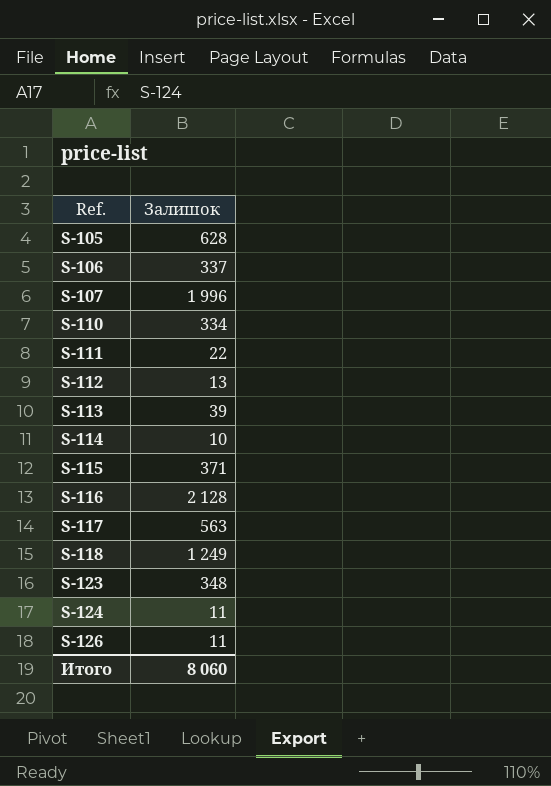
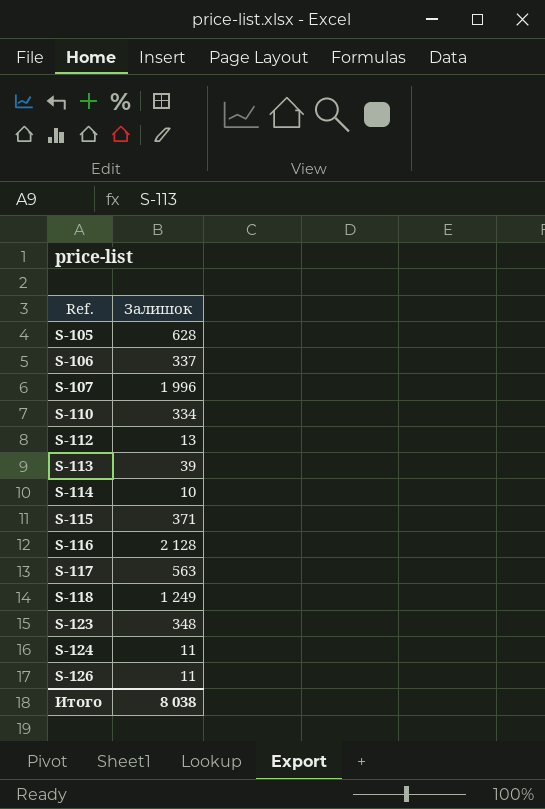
row S-111: 22 -> none
Итого | Залишок: 8 060 -> 8 038

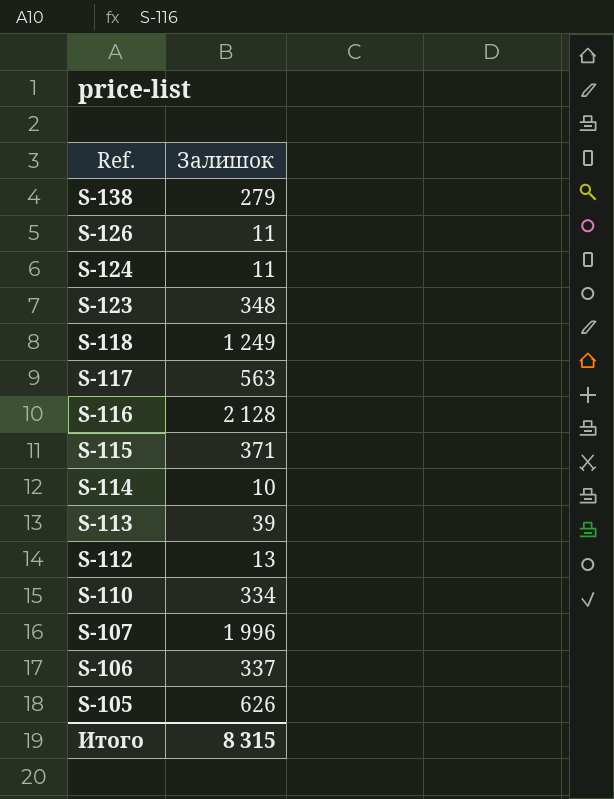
row order: Ref. ascending -> Ref. descending
row S-138: none -> 279
S-105 | Залишок: 628 -> 626
Итого | Залишок: 8 038 -> 8 315

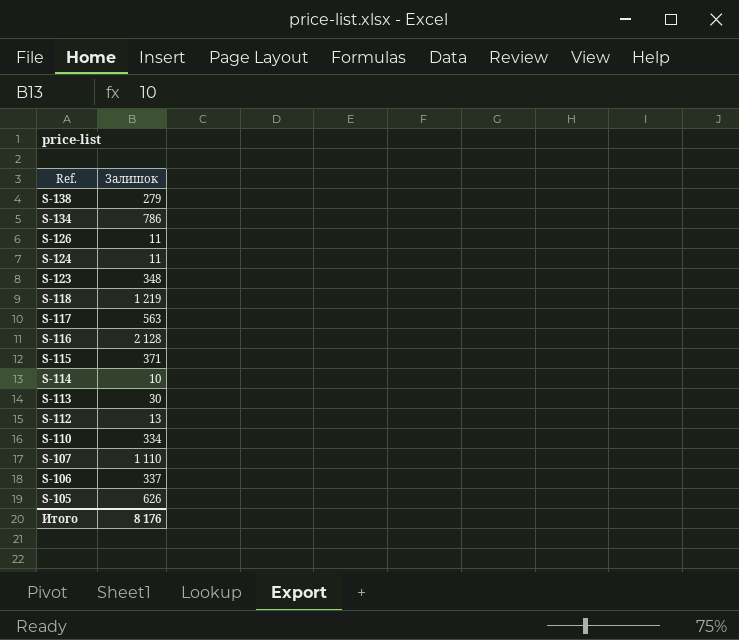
row S-134: none -> 786
S-118 | Залишок: 1 249 -> 1 219
S-113 | Залишок: 39 -> 30
S-107 | Залишок: 1 996 -> 1 110
Итого | Залишок: 8 315 -> 8 176

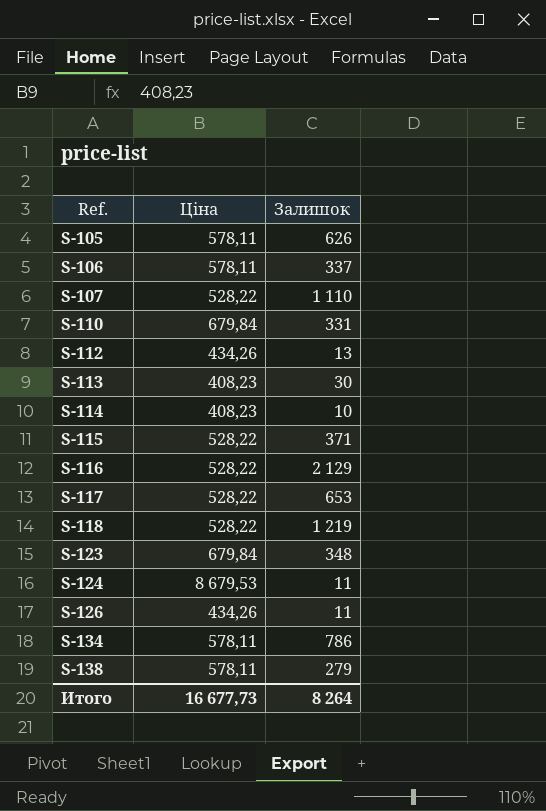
row order: Ref. descending -> Ref. ascending
column Ціна | position: none -> 2
S-110 | Залишок: 334 -> 331
S-116 | Залишок: 2 128 -> 2 129
S-117 | Залишок: 563 -> 653
Итого | Залишок: 8 176 -> 8 264

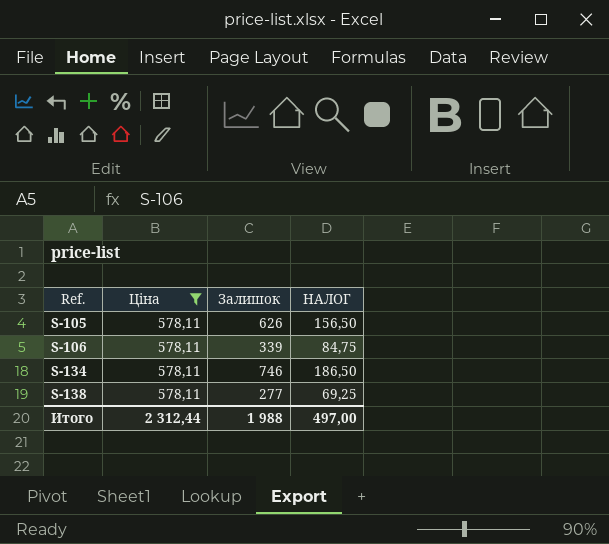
filter: none -> Ціна = 578,11
column НАЛОГ | formula: none -> [Залишок] * 0,25
S-106 | Залишок: 337 -> 339
S-134 | Залишок: 786 -> 746
S-138 | Залишок: 279 -> 277
Итого | Ціна: 16 677,73 -> 2 312,44
Итого | Залишок: 8 264 -> 1 988

